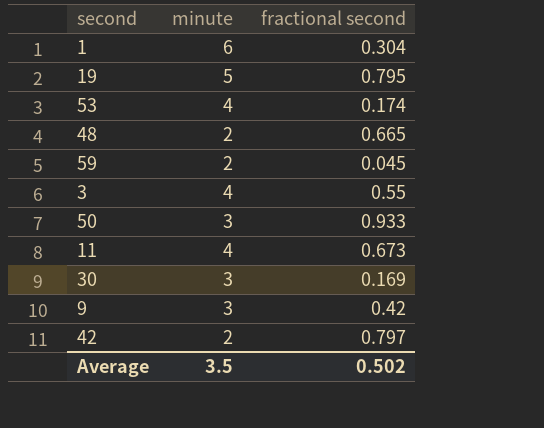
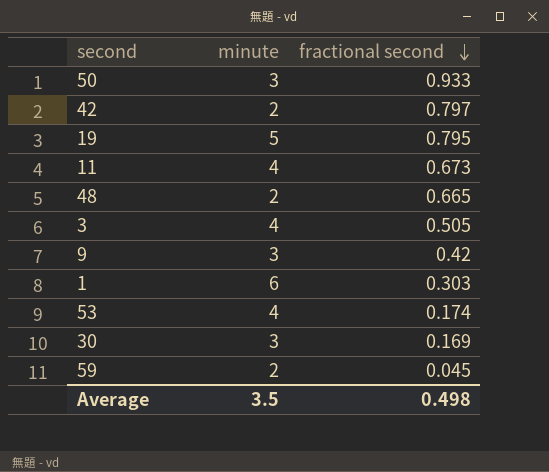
row order: none -> fractional second descending
3 | fractional second: 0.55 -> 0.505
1 | fractional second: 0.304 -> 0.303
Average | fractional second: 0.502 -> 0.498

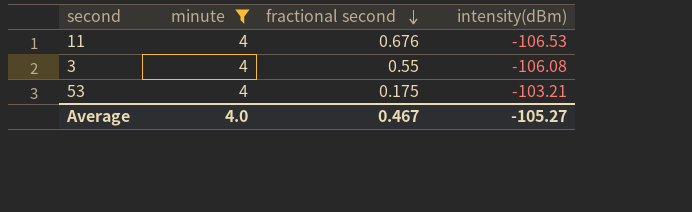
filter: none -> minute = 4
column intensity(dBm) | position: none -> 4
11 | fractional second: 0.673 -> 0.676
3 | fractional second: 0.505 -> 0.55
53 | fractional second: 0.174 -> 0.175
Average | minute: 3.5 -> 4.0
Average | fractional second: 0.498 -> 0.467

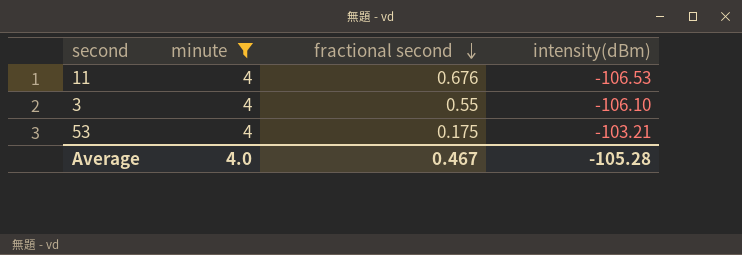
3 | intensity(dBm): -106.08 -> -106.10
Average | intensity(dBm): -105.27 -> -105.28

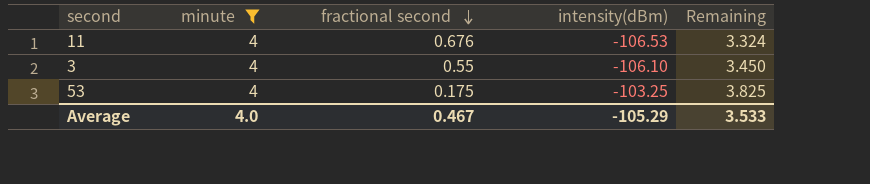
column Remaining | formula: none -> [minute] - [fractional second]
53 | intensity(dBm): -103.21 -> -103.25
Average | intensity(dBm): -105.28 -> -105.29

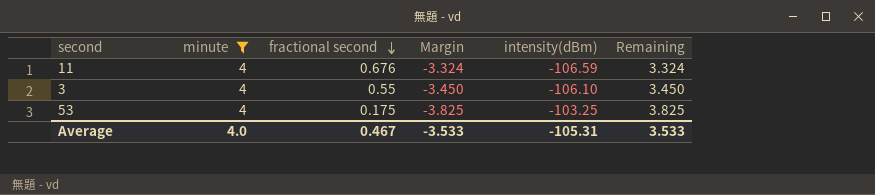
column Margin | formula: none -> [fractional second] - [minute]
11 | intensity(dBm): -106.53 -> -106.59
Average | intensity(dBm): -105.29 -> -105.31

